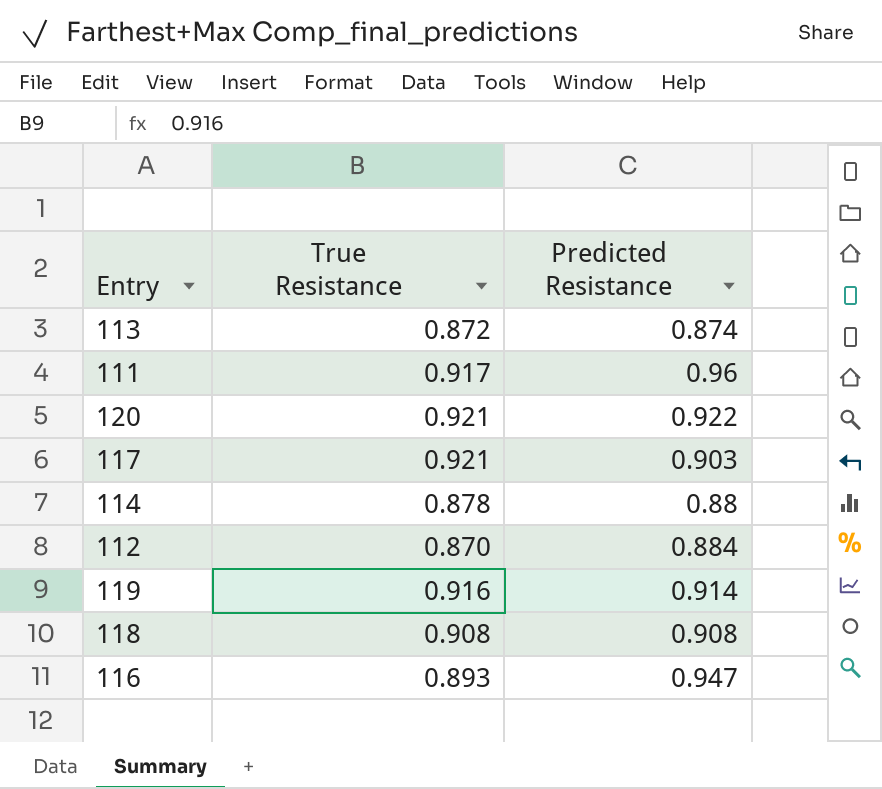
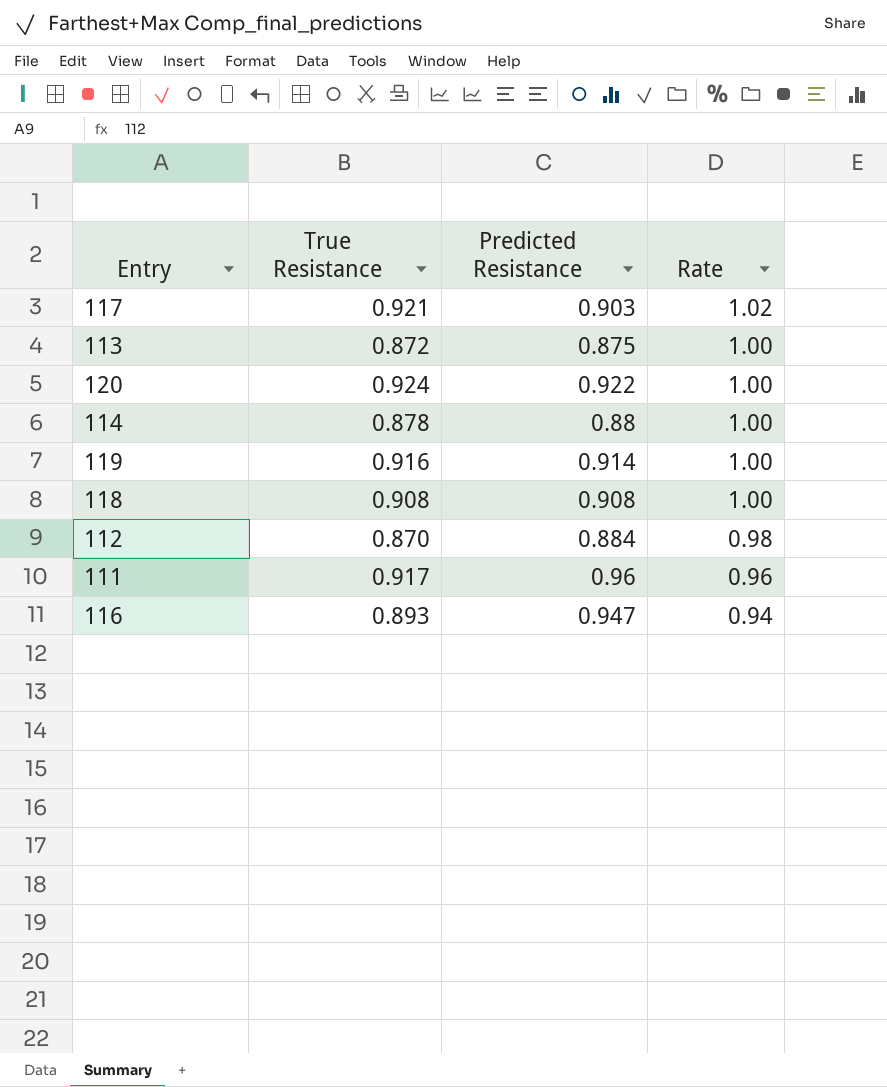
row order: none -> Rate descending
column Rate | formula: none -> [True Resistance] / [Predicted Resistance]
113 | Predicted Resistance: 0.874 -> 0.875
120 | True Resistance: 0.921 -> 0.924

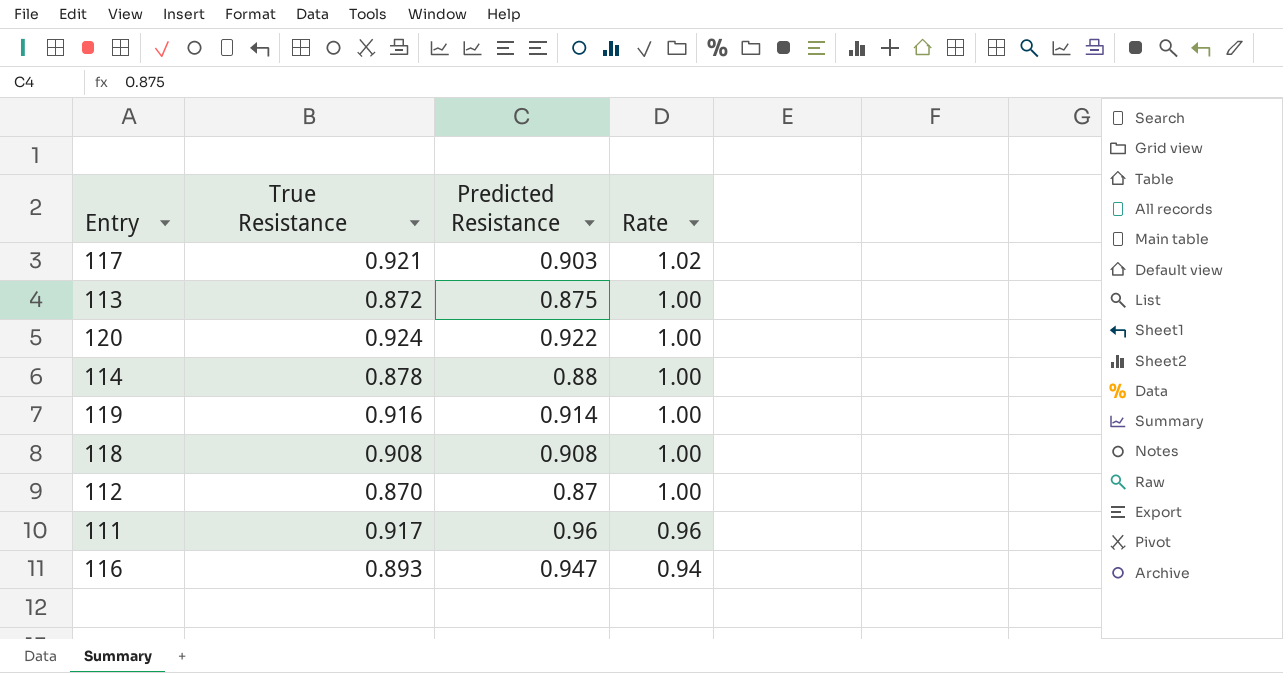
112 | Predicted Resistance: 0.884 -> 0.87
112 | Rate: 0.98 -> 1.00

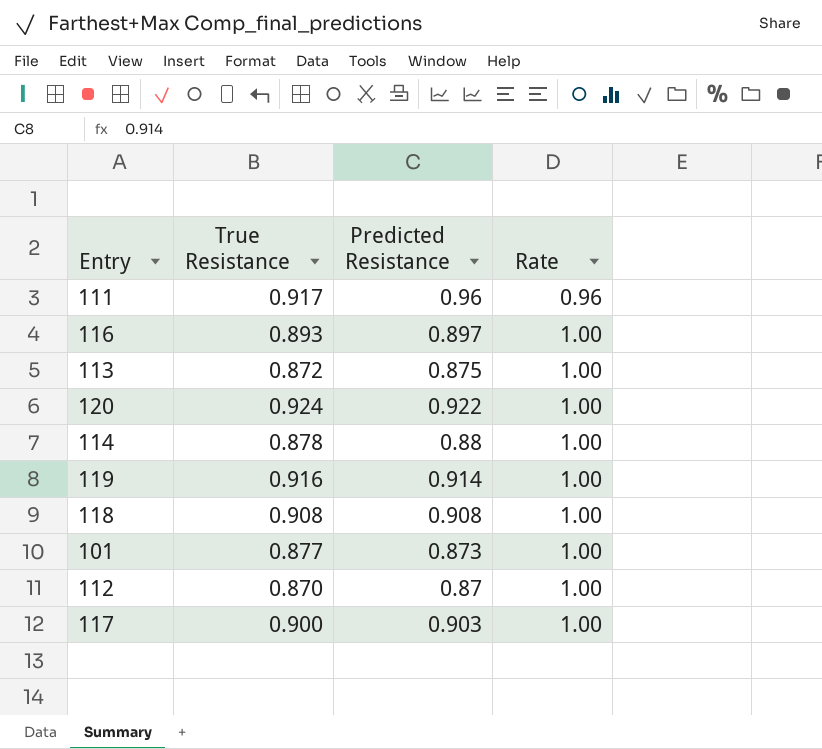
row order: Rate descending -> Rate ascending
116 | Predicted Resistance: 0.947 -> 0.897
116 | Rate: 0.94 -> 1.00
row 101: none -> 0.877 | 0.873 | 1.00
117 | True Resistance: 0.921 -> 0.900
117 | Rate: 1.02 -> 1.00

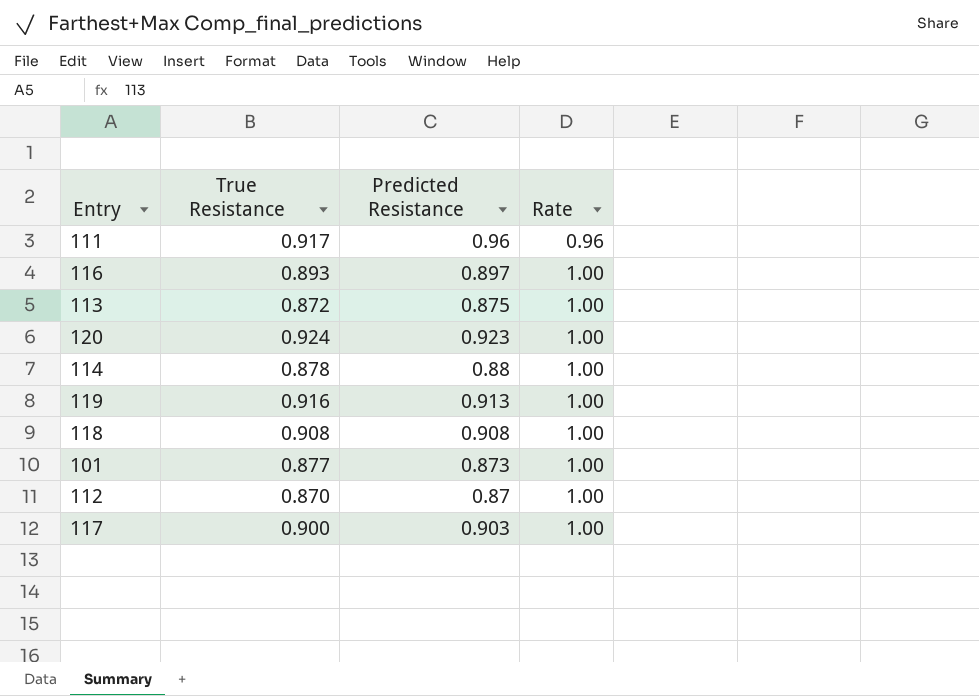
120 | Predicted Resistance: 0.922 -> 0.923
119 | Predicted Resistance: 0.914 -> 0.913

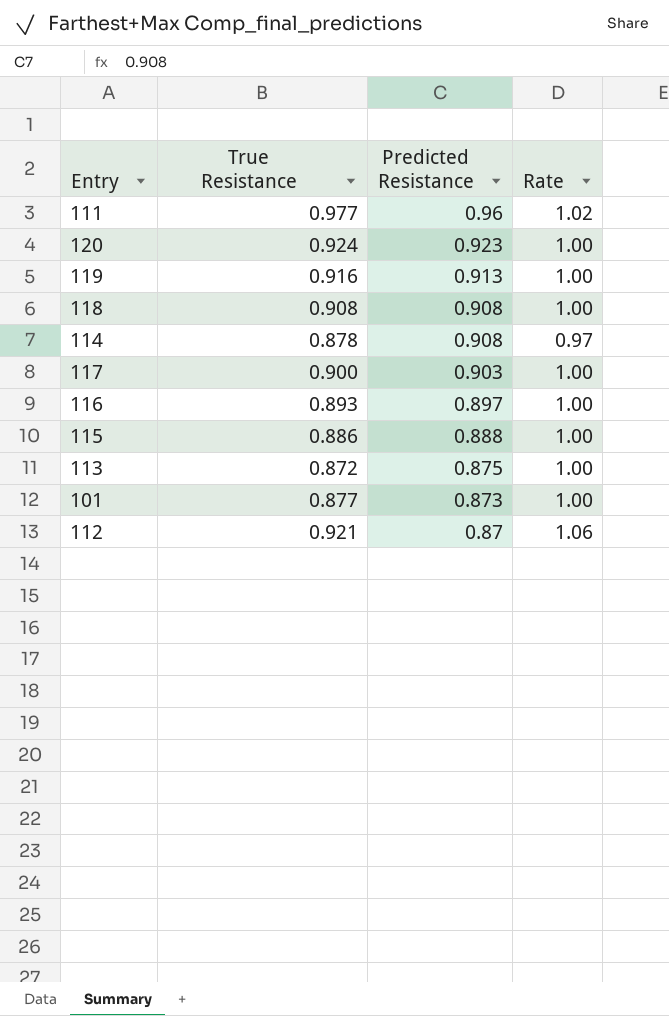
row order: Rate ascending -> Predicted Resistance descending
111 | True Resistance: 0.917 -> 0.977
111 | Rate: 0.96 -> 1.02
114 | Predicted Resistance: 0.88 -> 0.908
114 | Rate: 1.00 -> 0.97
row 115: none -> 0.886 | 0.888 | 1.00
112 | True Resistance: 0.870 -> 0.921
112 | Rate: 1.00 -> 1.06

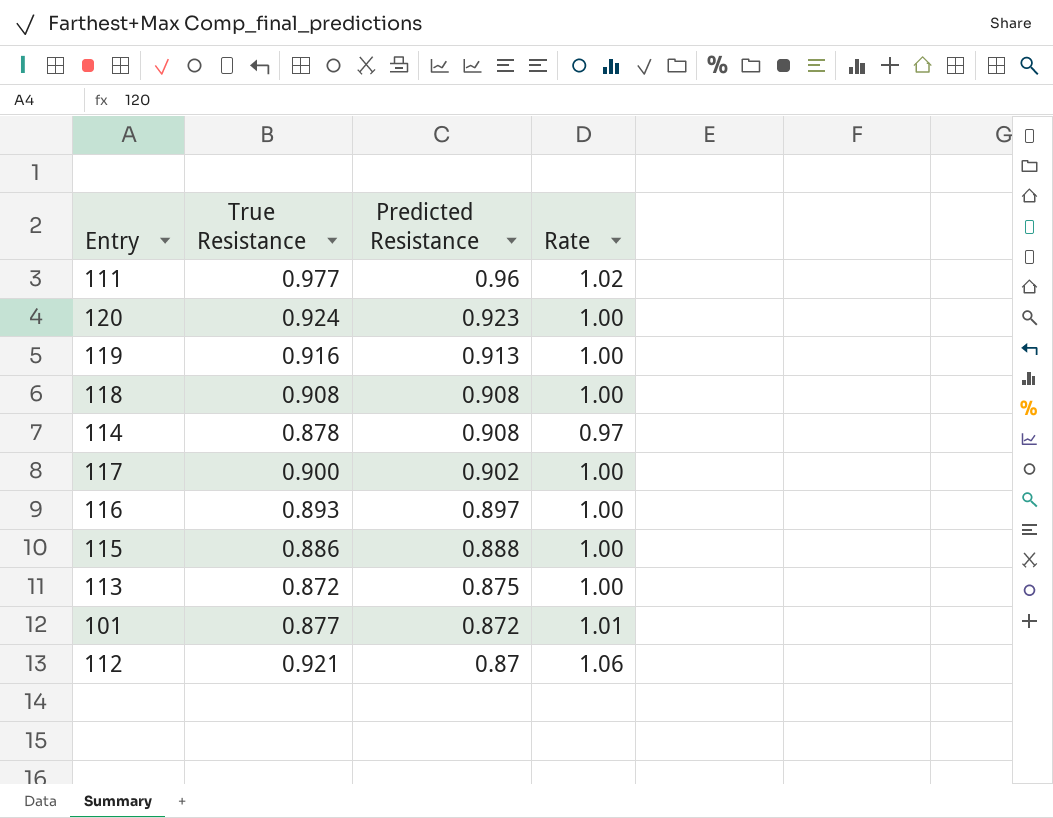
117 | Predicted Resistance: 0.903 -> 0.902
101 | Predicted Resistance: 0.873 -> 0.872
101 | Rate: 1.00 -> 1.01

